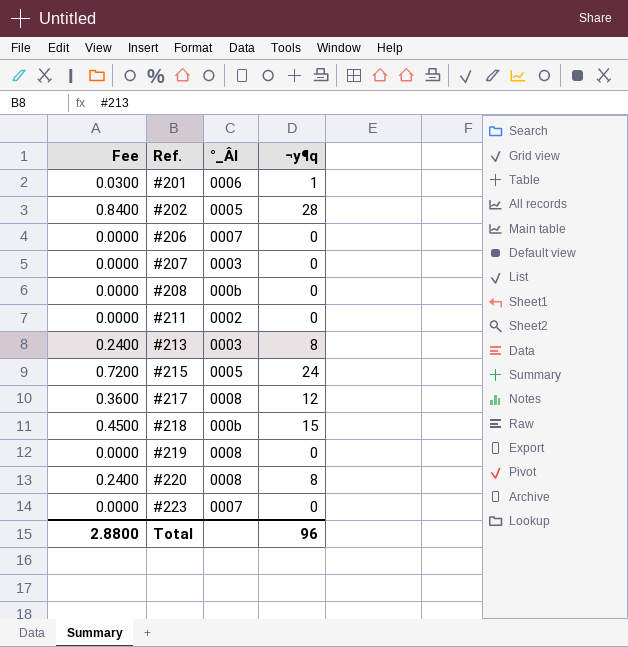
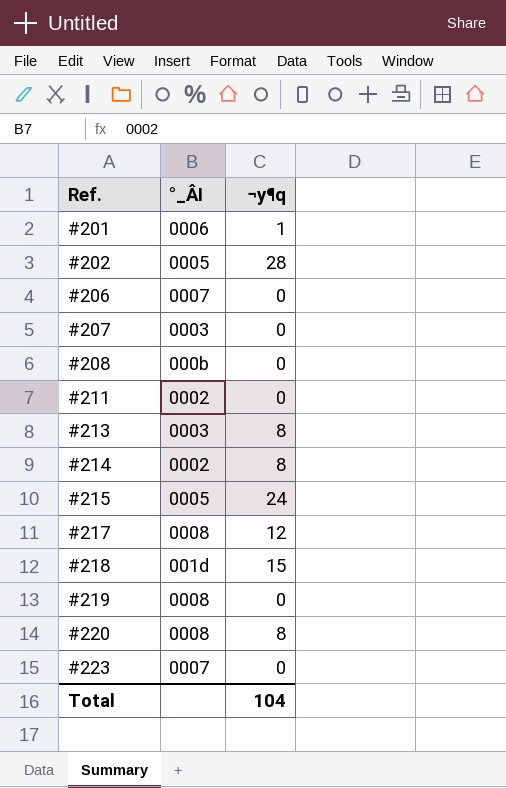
column Fee | formula: [¬y¶q] * 0.03 -> none
row #214: none -> 0002 | 8
#218 | °_ÂI: 000b -> 001d
Total | ¬y¶q: 96 -> 104

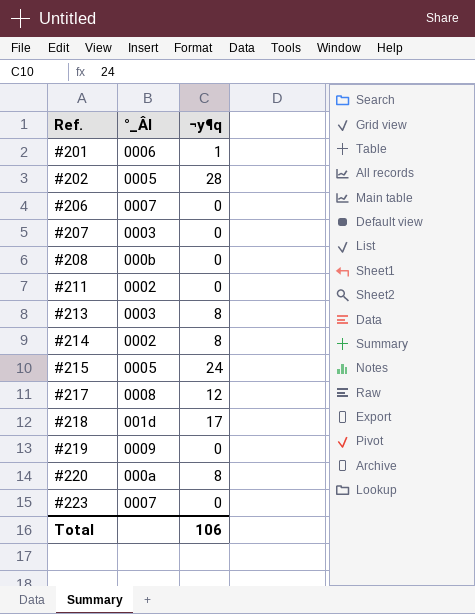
#218 | ¬y¶q: 15 -> 17
#219 | °_ÂI: 0008 -> 0009
#220 | °_ÂI: 0008 -> 000a
Total | ¬y¶q: 104 -> 106

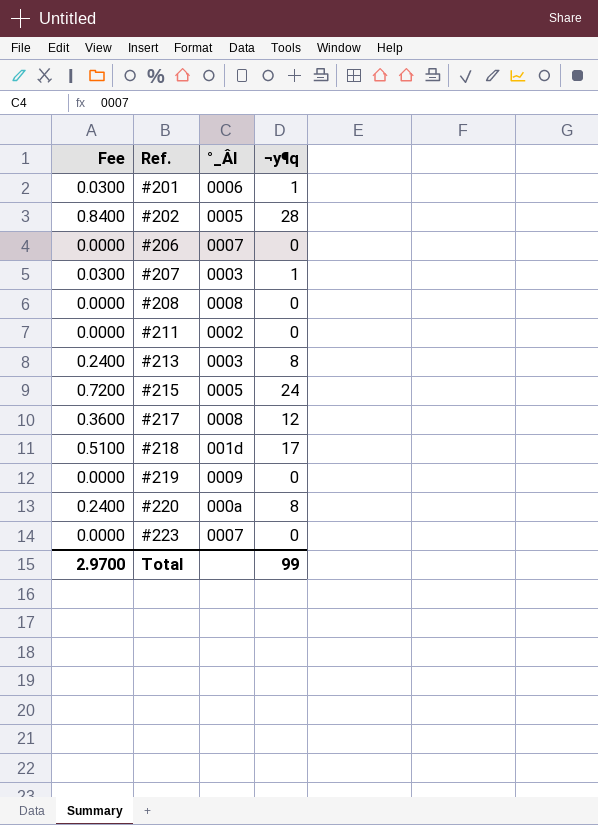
column Fee | formula: none -> [¬y¶q] * 0.03
row #214: 0002 | 8 -> none
#207 | ¬y¶q: 0 -> 1
#208 | °_ÂI: 000b -> 0008
Total | ¬y¶q: 106 -> 99

